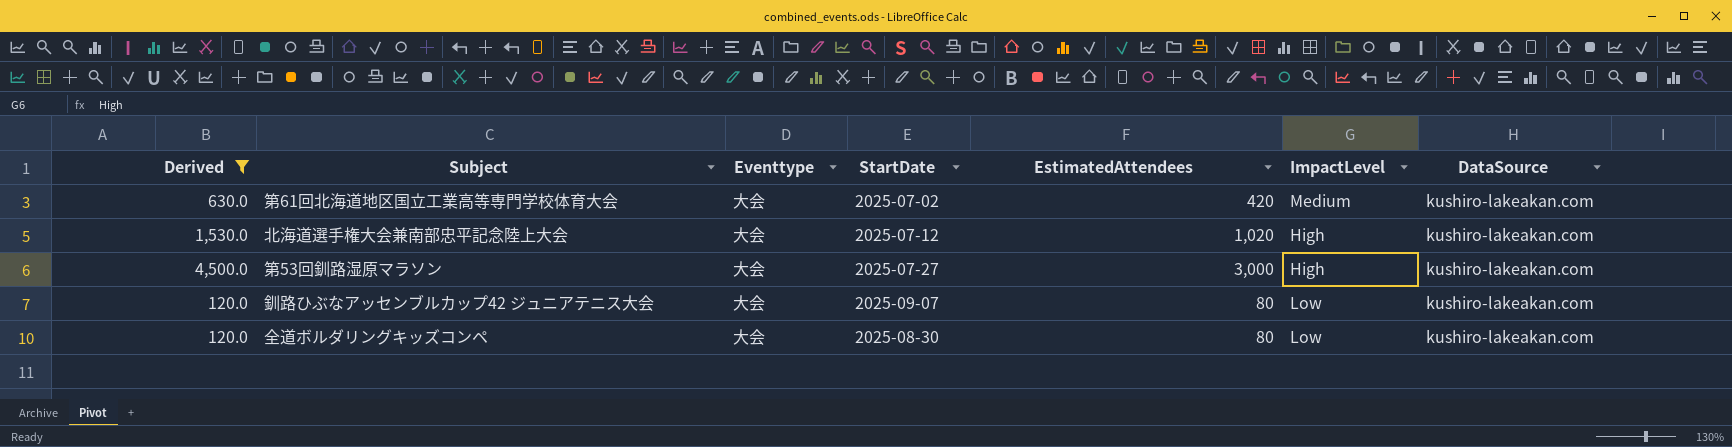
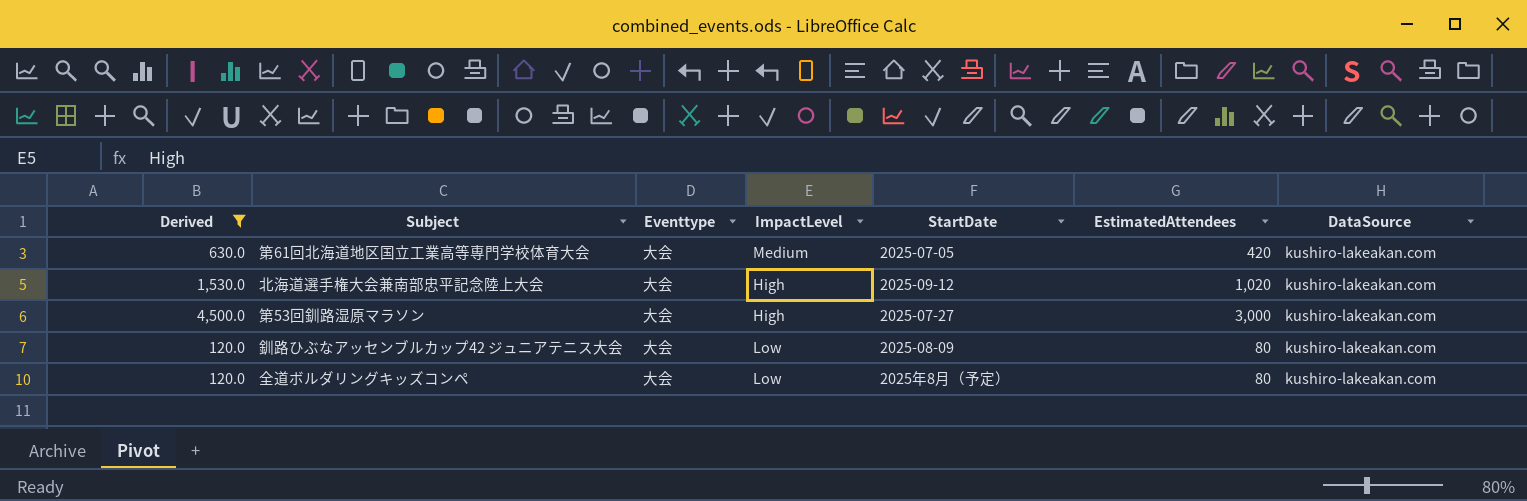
column ImpactLevel | position: 6 -> 4
第61回北海道地区国立工業高等専門学校体育大会 | StartDate: 2025-07-02 -> 2025-07-05
北海道選手権大会兼南部忠平記念陸上大会 | StartDate: 2025-07-12 -> 2025-09-12
釧路ひぶなアッセンブルカップ42 ジュニアテニス大会 | StartDate: 2025-09-07 -> 2025-08-09
全道ボルダリングキッズコンペ | StartDate: 2025-08-30 -> 2025年8月（予定）

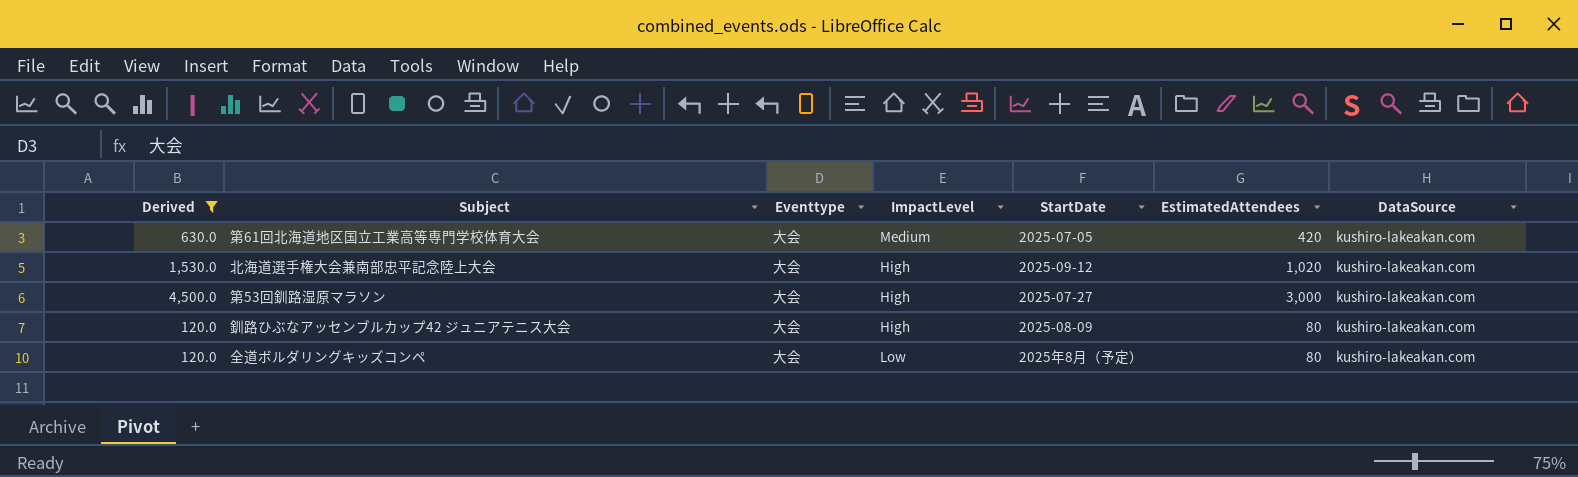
釧路ひぶなアッセンブルカップ42 ジュニアテニス大会 | ImpactLevel: Low -> High

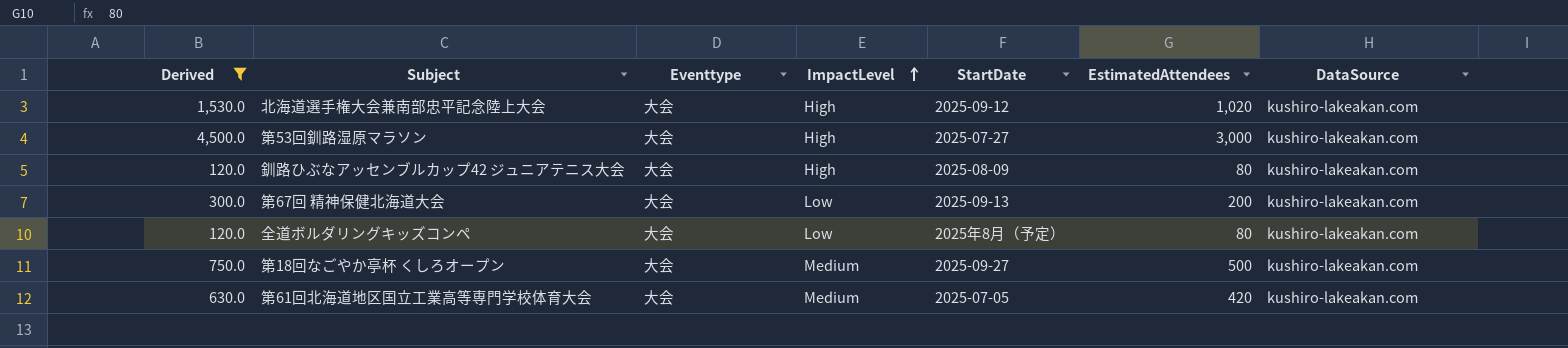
row order: none -> ImpactLevel ascending
row 第67回 精神保健北海道大会: none -> 300.0 | 大会 | Low | 2025-09-13 | 200 | kushiro-lakeakan.com
row 第18回なごやか亭杯 くしろオープン: none -> 750.0 | 大会 | Medium | 2025-09-27 | 500 | kushiro-lakeakan.com

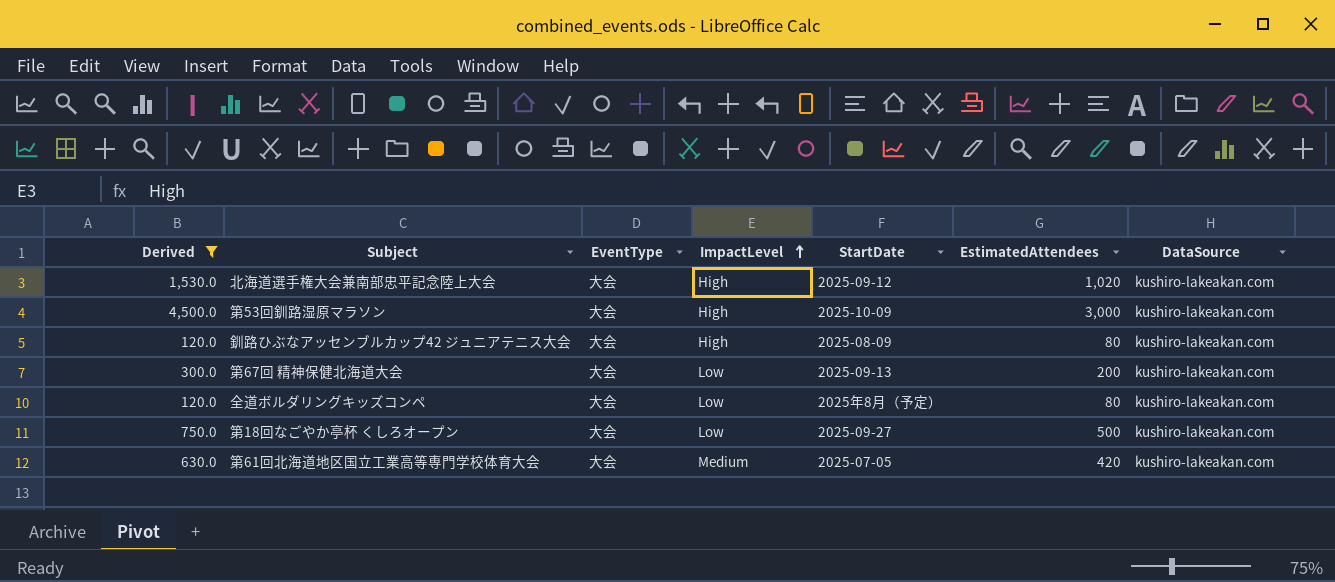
column name: Eventtype -> EventType
第53回釧路湿原マラソン | StartDate: 2025-07-27 -> 2025-10-09
第18回なごやか亭杯 くしろオープン | ImpactLevel: Medium -> Low

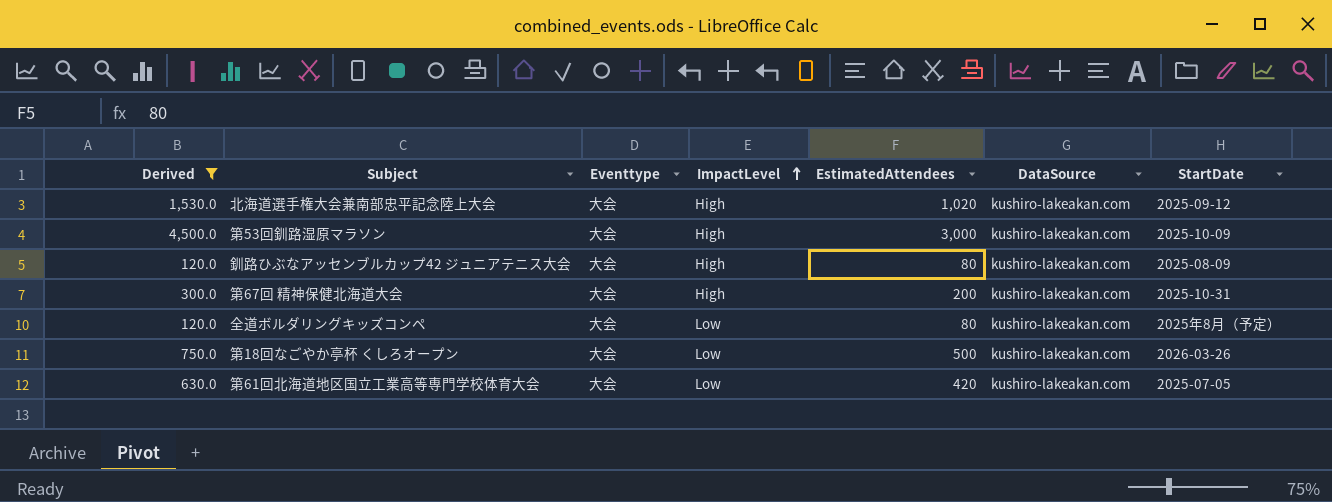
column name: EventType -> Eventtype
column StartDate | position: 5 -> 7
第67回 精神保健北海道大会 | ImpactLevel: Low -> High
第67回 精神保健北海道大会 | StartDate: 2025-09-13 -> 2025-10-31
第18回なごやか亭杯 くしろオープン | StartDate: 2025-09-27 -> 2026-03-26
第61回北海道地区国立工業高等専門学校体育大会 | ImpactLevel: Medium -> Low

